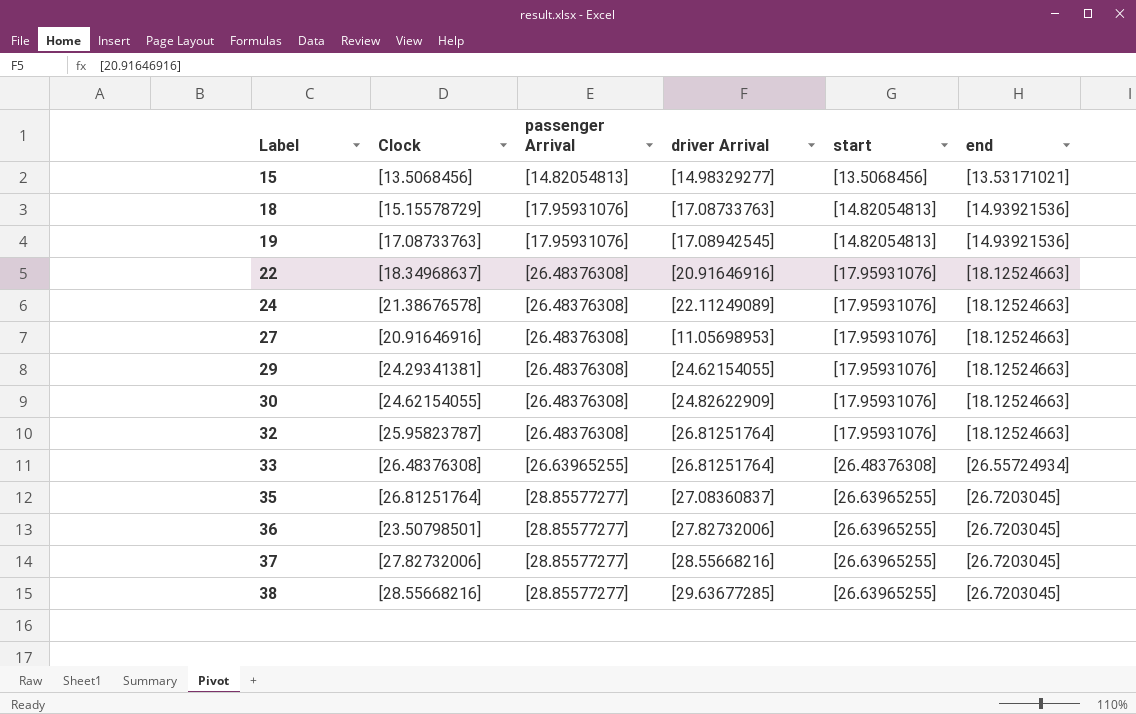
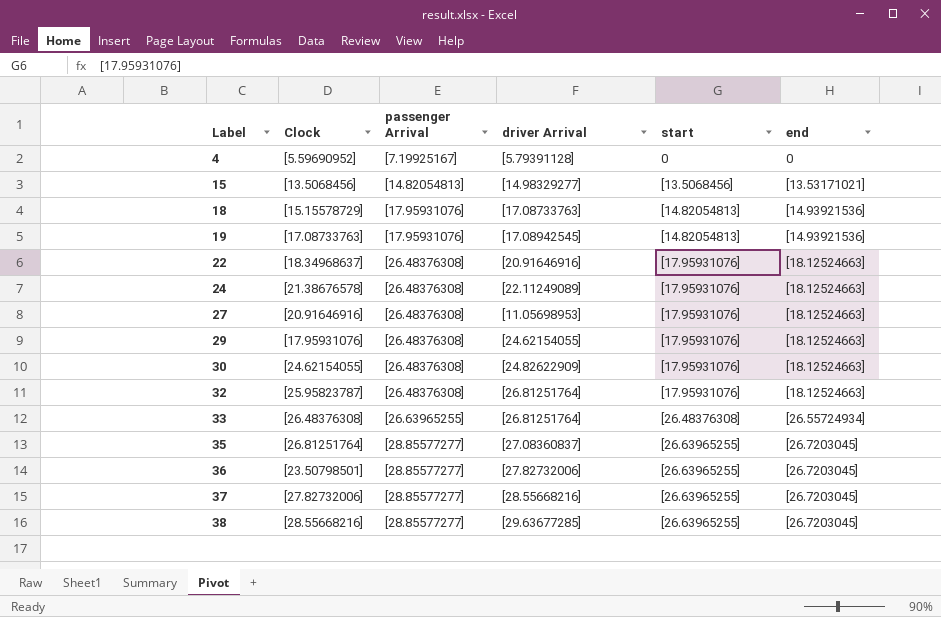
row 4: none -> [5.59690952] | [7.19925167] | [5.79391128] | 0 | 0
29 | Clock: [24.29341381] -> [17.95931076]

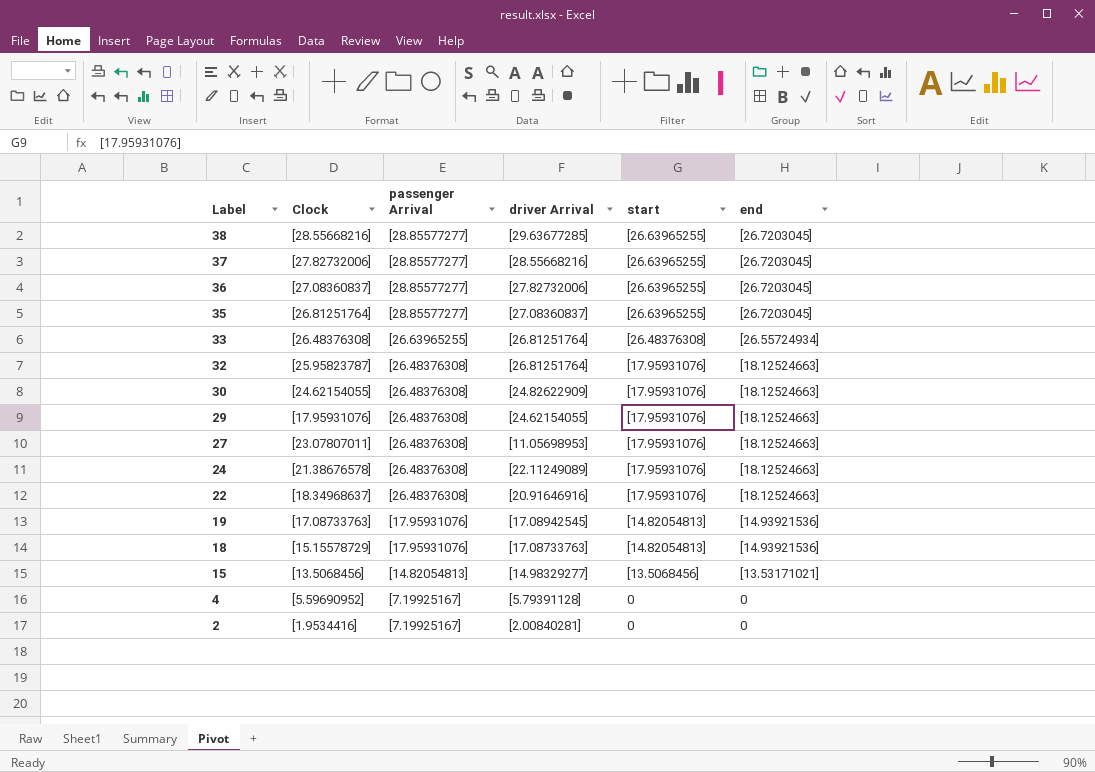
row order: Label ascending -> Label descending
36 | Clock: [23.50798501] -> [27.08360837]
27 | Clock: [20.91646916] -> [23.07807011]
row 2: none -> [1.9534416] | [7.19925167] | [2.00840281] | 0 | 0

